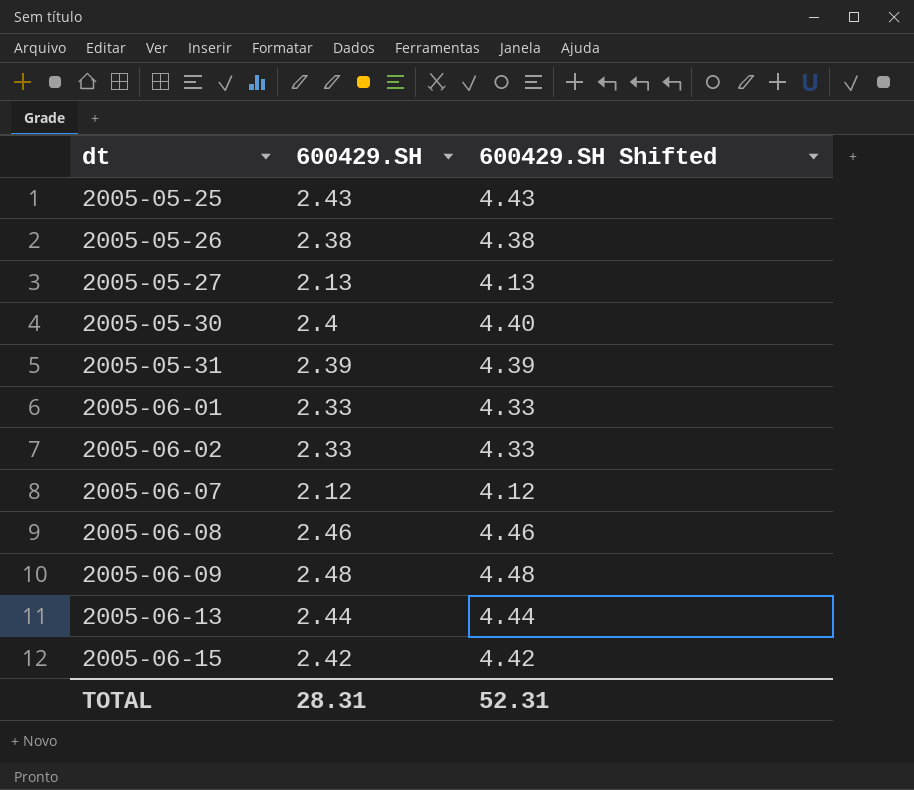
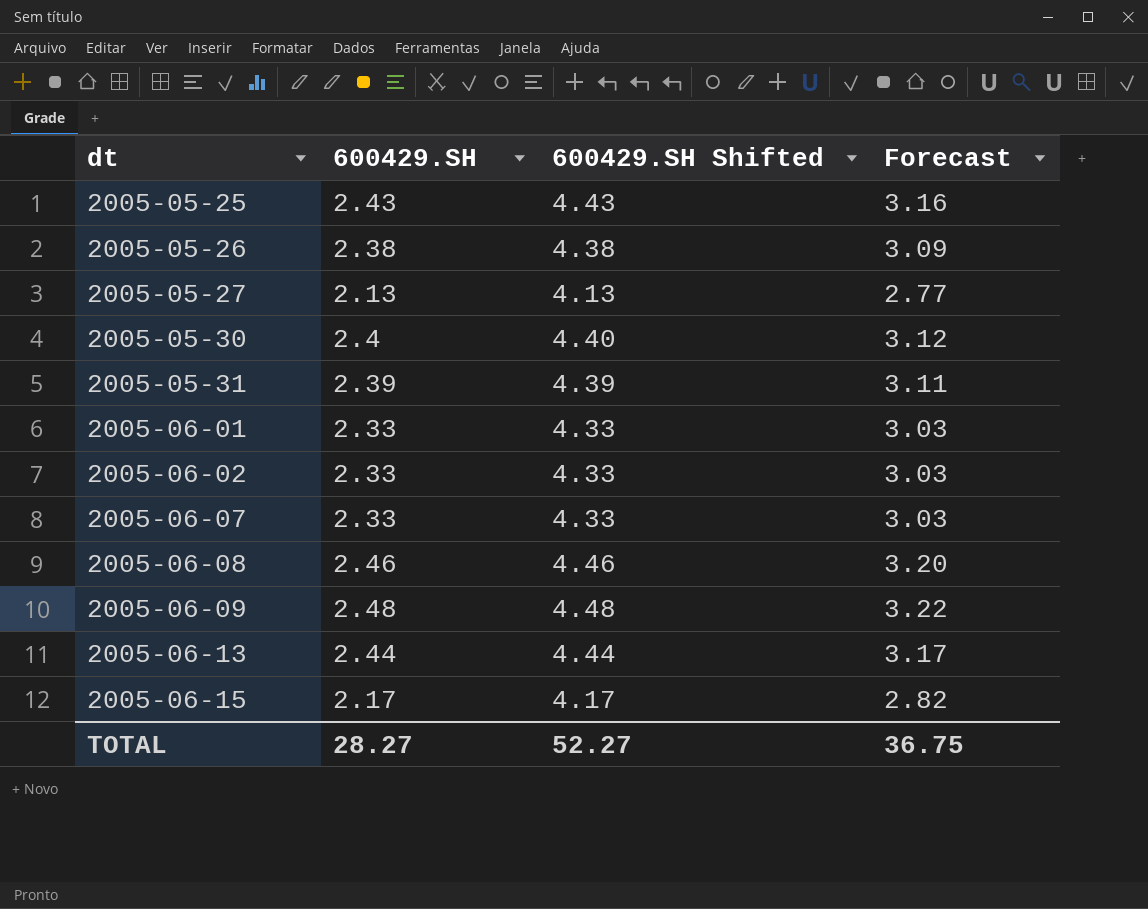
column Forecast | formula: none -> [600429.SH] * 1.3
2005-06-07 | 600429.SH: 2.12 -> 2.33
2005-06-07 | 600429.SH Shifted: 4.12 -> 4.33
2005-06-15 | 600429.SH: 2.42 -> 2.17
2005-06-15 | 600429.SH Shifted: 4.42 -> 4.17
TOTAL | 600429.SH: 28.31 -> 28.27
TOTAL | 600429.SH Shifted: 52.31 -> 52.27

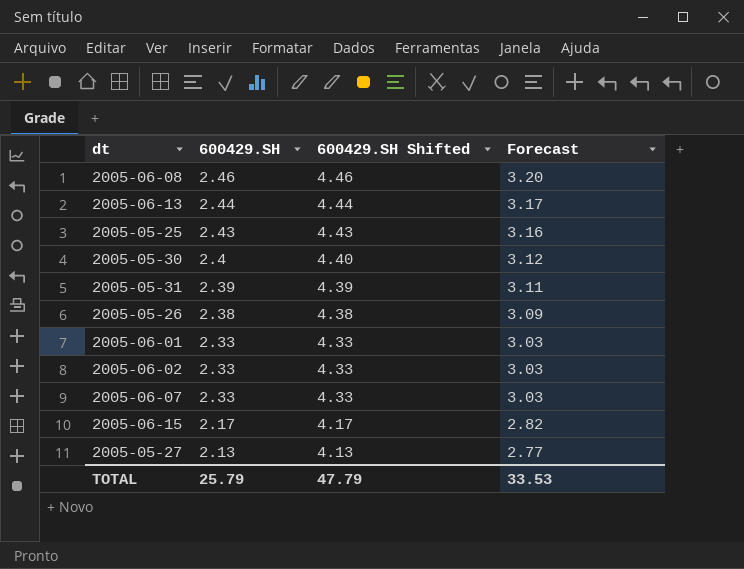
row order: dt ascending -> 600429.SH descending
row 2005-06-09: 2.48 | 4.48 | 3.22 -> none
TOTAL | 600429.SH: 28.27 -> 25.79
TOTAL | 600429.SH Shifted: 52.27 -> 47.79
TOTAL | Forecast: 36.75 -> 33.53

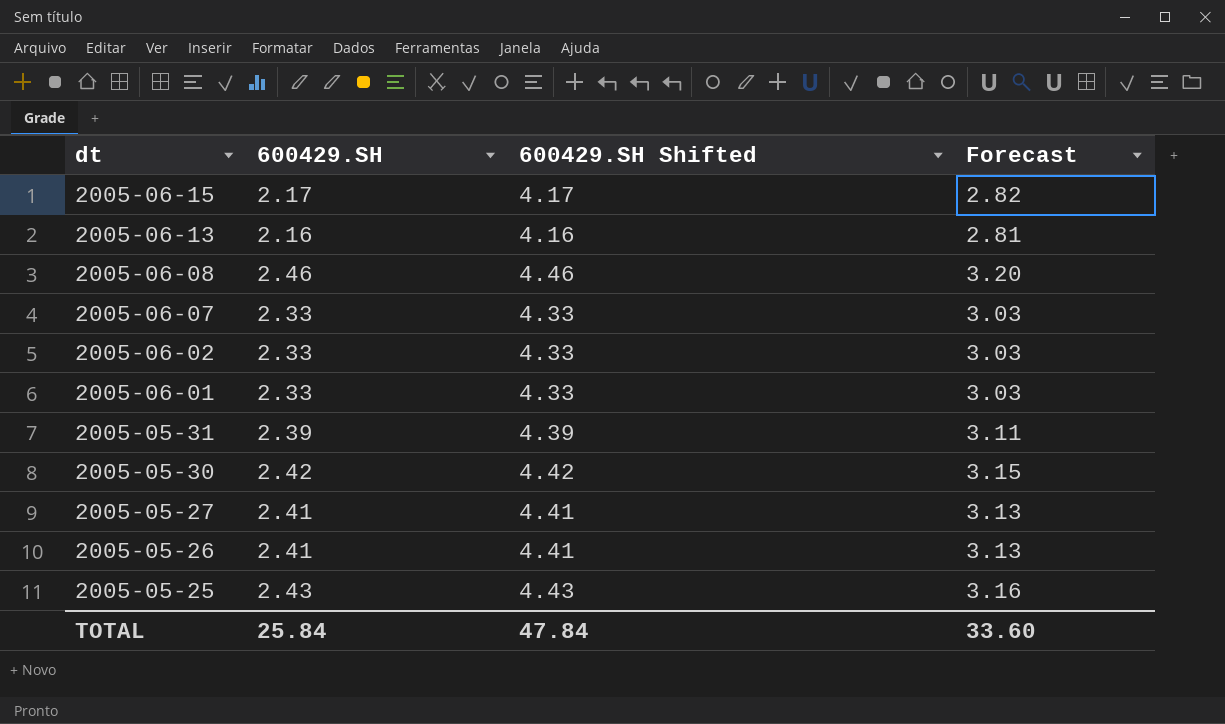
row order: 600429.SH descending -> dt descending
2005-06-13 | 600429.SH: 2.44 -> 2.16
2005-06-13 | 600429.SH Shifted: 4.44 -> 4.16
2005-06-13 | Forecast: 3.17 -> 2.81
2005-05-30 | 600429.SH: 2.4 -> 2.42
2005-05-30 | 600429.SH Shifted: 4.40 -> 4.42
2005-05-30 | Forecast: 3.12 -> 3.15
2005-05-27 | 600429.SH: 2.13 -> 2.41
2005-05-27 | 600429.SH Shifted: 4.13 -> 4.41
2005-05-27 | Forecast: 2.77 -> 3.13
2005-05-26 | 600429.SH: 2.38 -> 2.41
2005-05-26 | 600429.SH Shifted: 4.38 -> 4.41
2005-05-26 | Forecast: 3.09 -> 3.13
TOTAL | 600429.SH: 25.79 -> 25.84
TOTAL | 600429.SH Shifted: 47.79 -> 47.84
TOTAL | Forecast: 33.53 -> 33.60

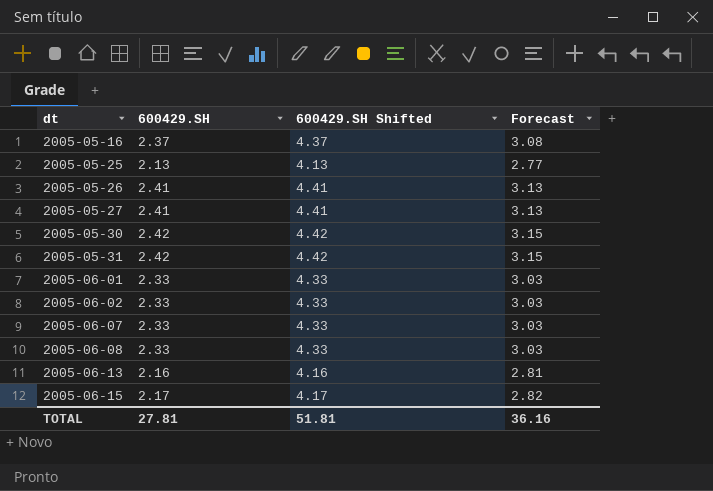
row order: dt descending -> dt ascending
row 2005-05-16: none -> 2.37 | 4.37 | 3.08
2005-05-25 | 600429.SH: 2.43 -> 2.13
2005-05-25 | 600429.SH Shifted: 4.43 -> 4.13
2005-05-25 | Forecast: 3.16 -> 2.77
2005-05-31 | 600429.SH: 2.39 -> 2.42
2005-05-31 | 600429.SH Shifted: 4.39 -> 4.42
2005-05-31 | Forecast: 3.11 -> 3.15
2005-06-08 | 600429.SH: 2.46 -> 2.33
2005-06-08 | 600429.SH Shifted: 4.46 -> 4.33
2005-06-08 | Forecast: 3.20 -> 3.03
TOTAL | 600429.SH: 25.84 -> 27.81
TOTAL | 600429.SH Shifted: 47.84 -> 51.81
TOTAL | Forecast: 33.60 -> 36.16

